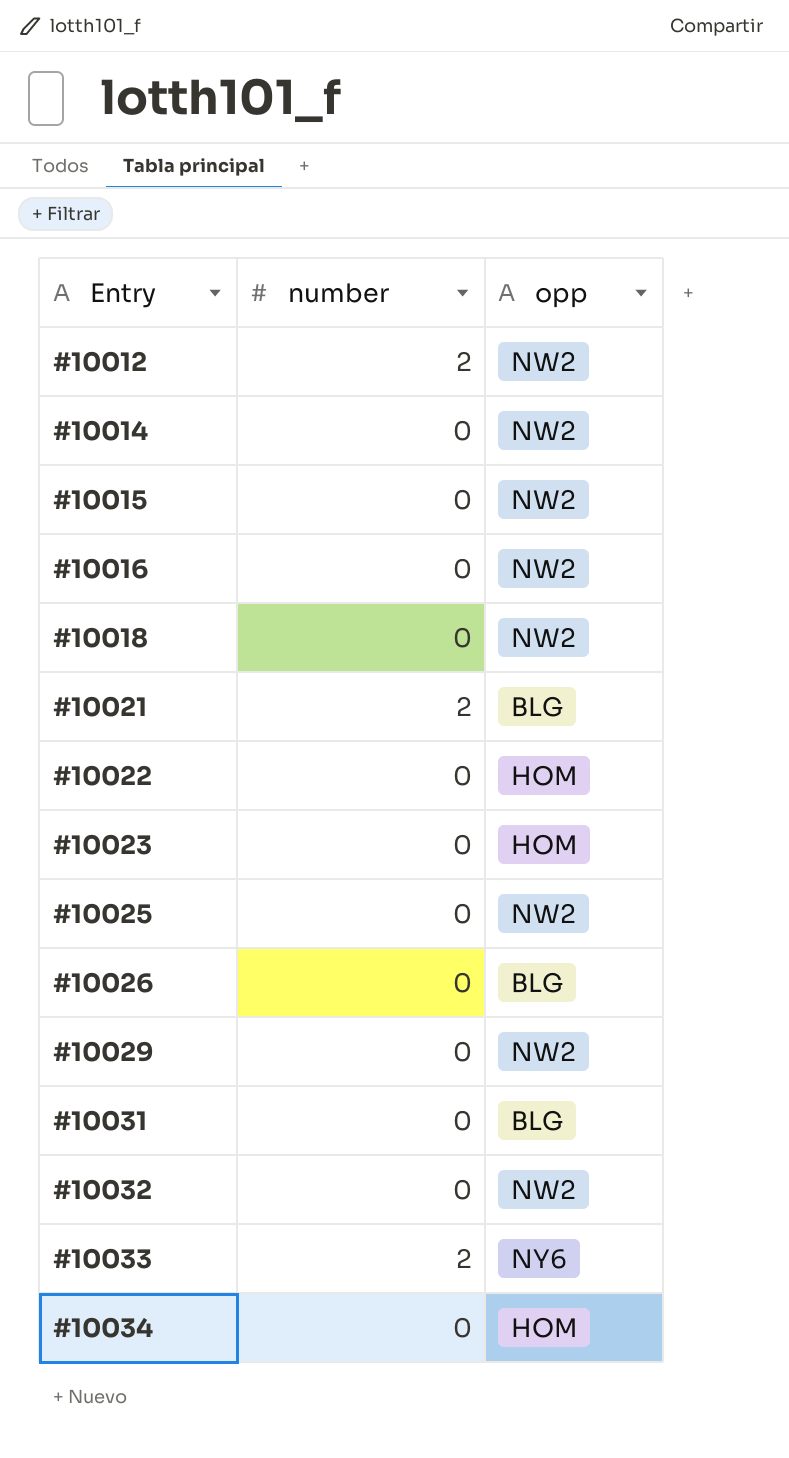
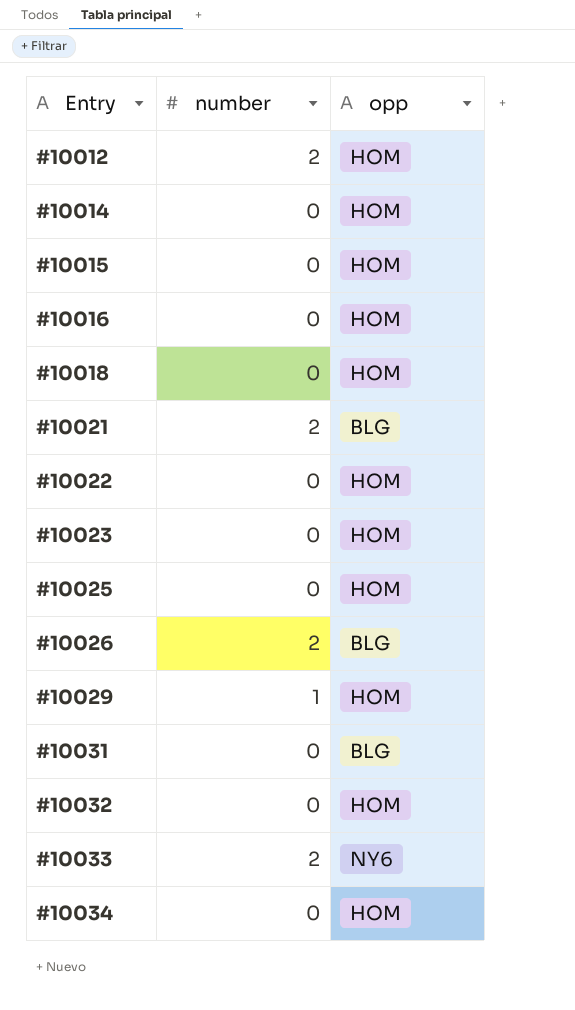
#10012 | opp: NW2 -> HOM
#10014 | opp: NW2 -> HOM
#10015 | opp: NW2 -> HOM
#10016 | opp: NW2 -> HOM
#10018 | opp: NW2 -> HOM
#10025 | opp: NW2 -> HOM
#10026 | number: 0 -> 2
#10029 | number: 0 -> 1
#10029 | opp: NW2 -> HOM
#10032 | opp: NW2 -> HOM

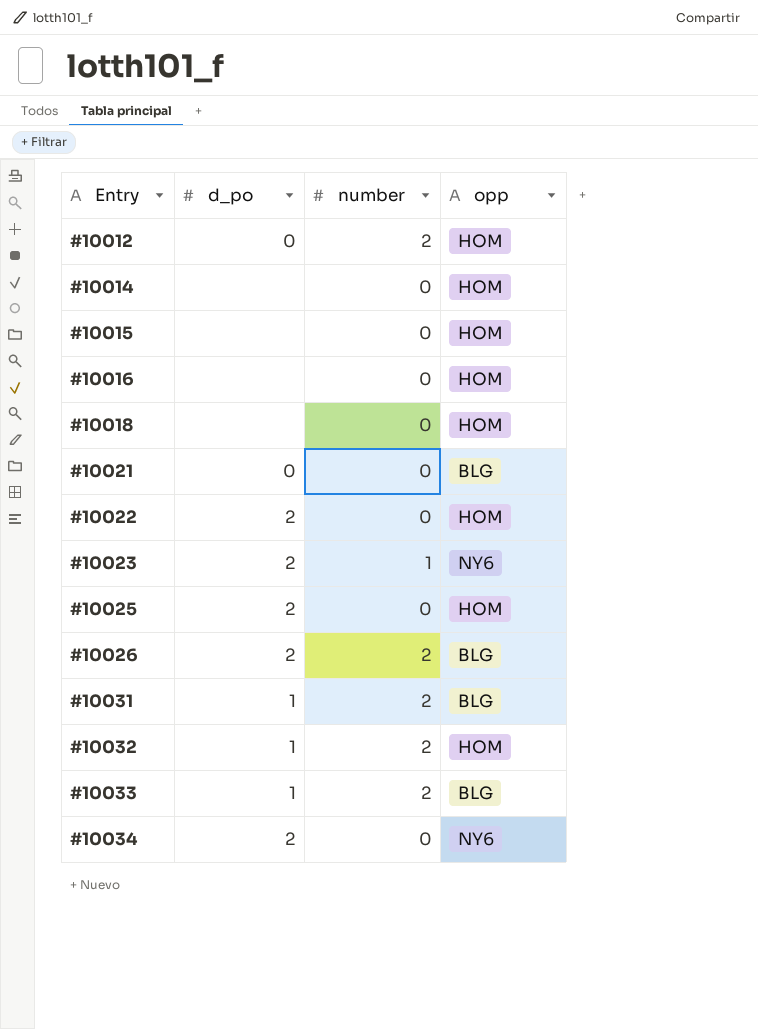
column d_po | position: none -> 2
row #10029: 1 | HOM -> none
#10021 | number: 2 -> 0
#10023 | number: 0 -> 1
#10023 | opp: HOM -> NY6
#10031 | number: 0 -> 2
#10032 | number: 0 -> 2
#10033 | opp: NY6 -> BLG
#10034 | opp: HOM -> NY6

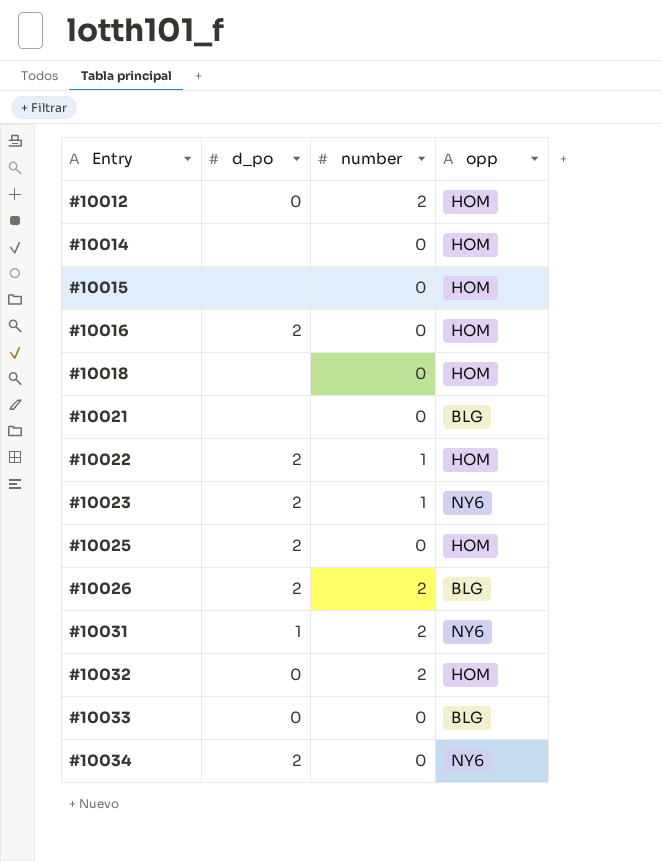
#10016 | d_po: none -> 2
#10021 | d_po: 0 -> none
#10022 | number: 0 -> 1
#10031 | opp: BLG -> NY6
#10032 | d_po: 1 -> 0
#10033 | d_po: 1 -> 0
#10033 | number: 2 -> 0

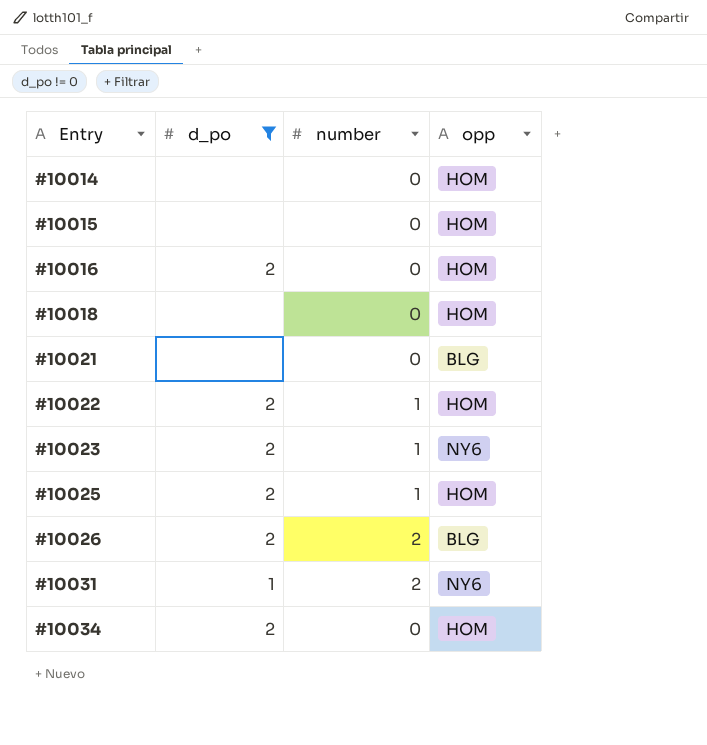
filter: none -> d_po != 0
#10025 | number: 0 -> 1
#10034 | opp: NY6 -> HOM

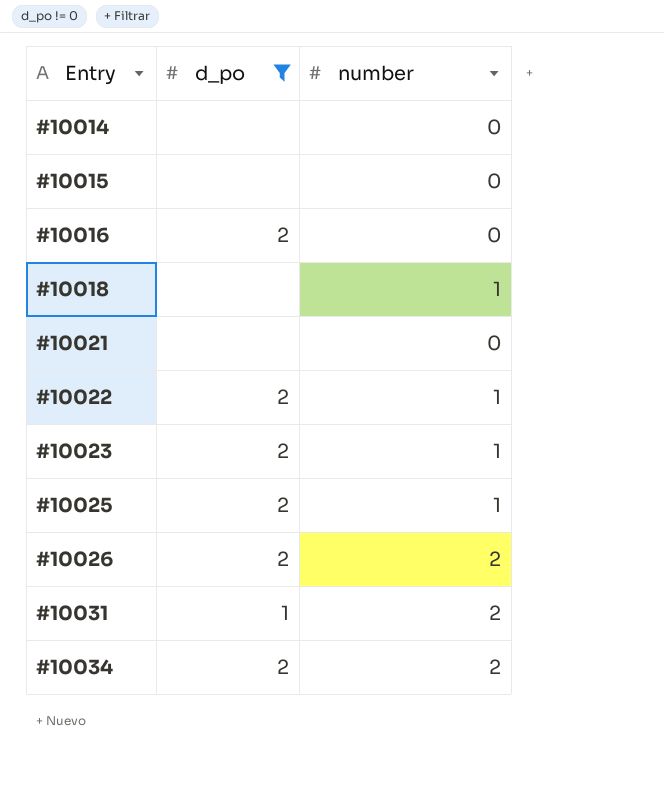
column opp | position: 4 -> none
#10018 | number: 0 -> 1
#10034 | number: 0 -> 2

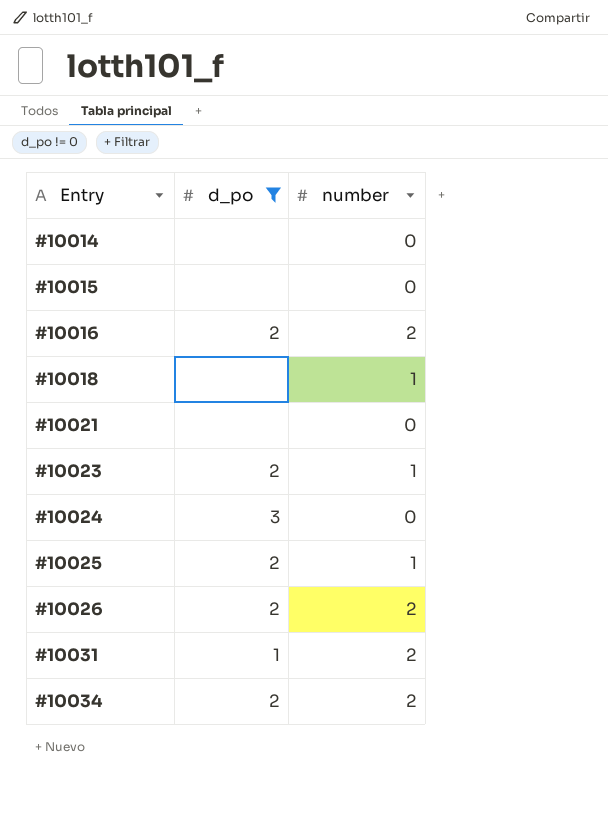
row #10022: 2 | 1 -> none
#10016 | number: 0 -> 2
row #10024: none -> 3 | 0

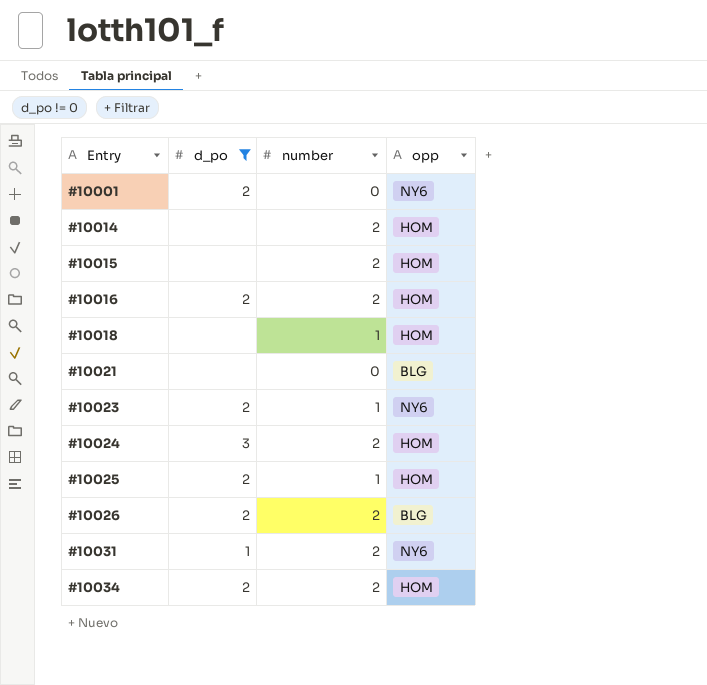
column opp | position: none -> 4
row #10001: none -> 2 | 0 | NY6
#10014 | number: 0 -> 2
#10015 | number: 0 -> 2
#10024 | number: 0 -> 2

